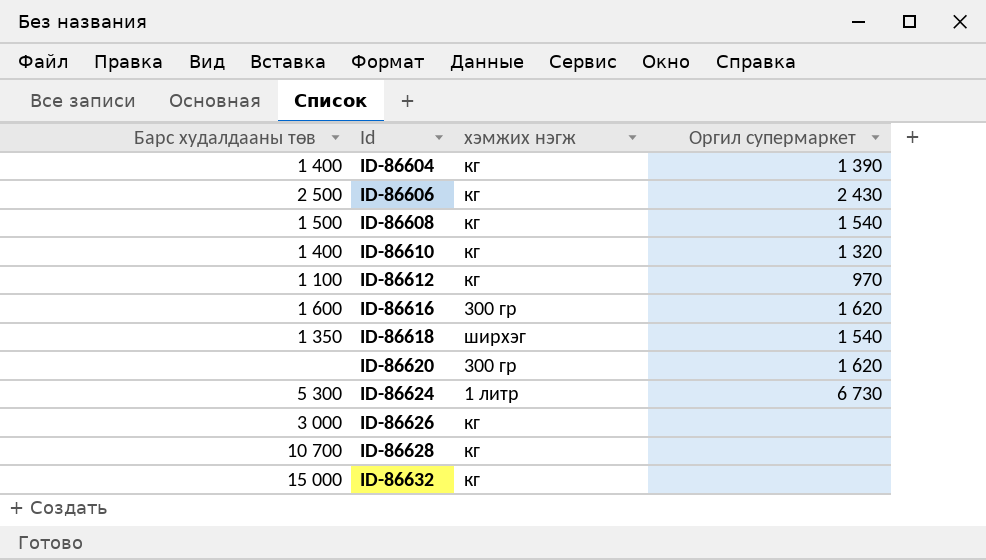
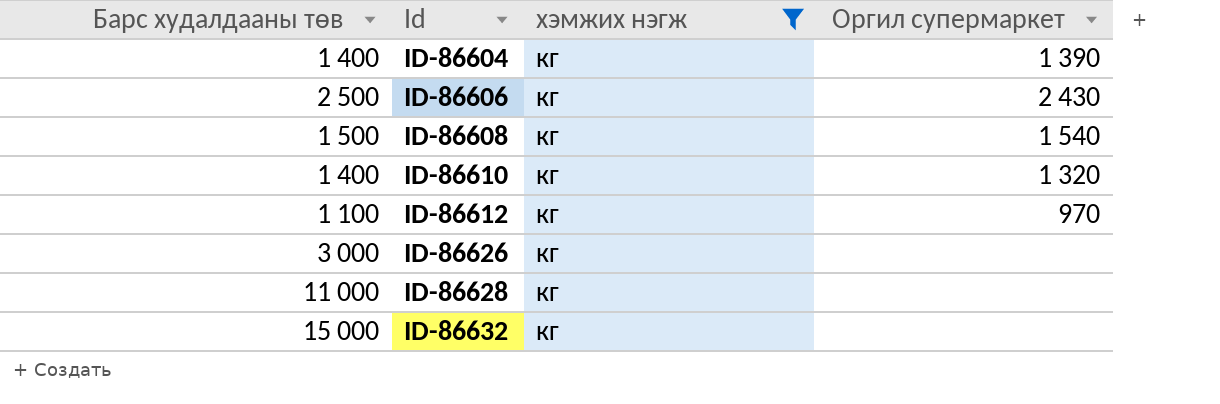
filter: none -> хэмжих нэгж = кг
ID-86628 | Барс худалдааны төв: 10 700 -> 11 000

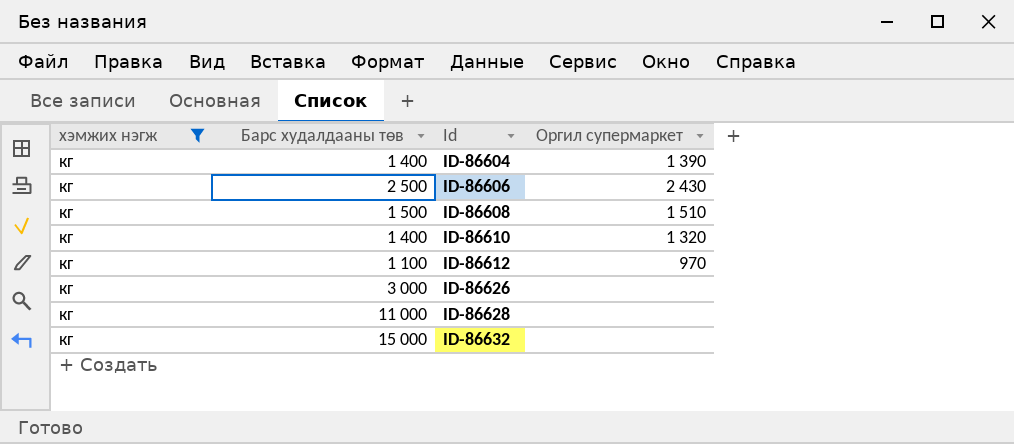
column хэмжих нэгж | position: 3 -> 1
ID-86608 | Оргил супермаркет: 1 540 -> 1 510

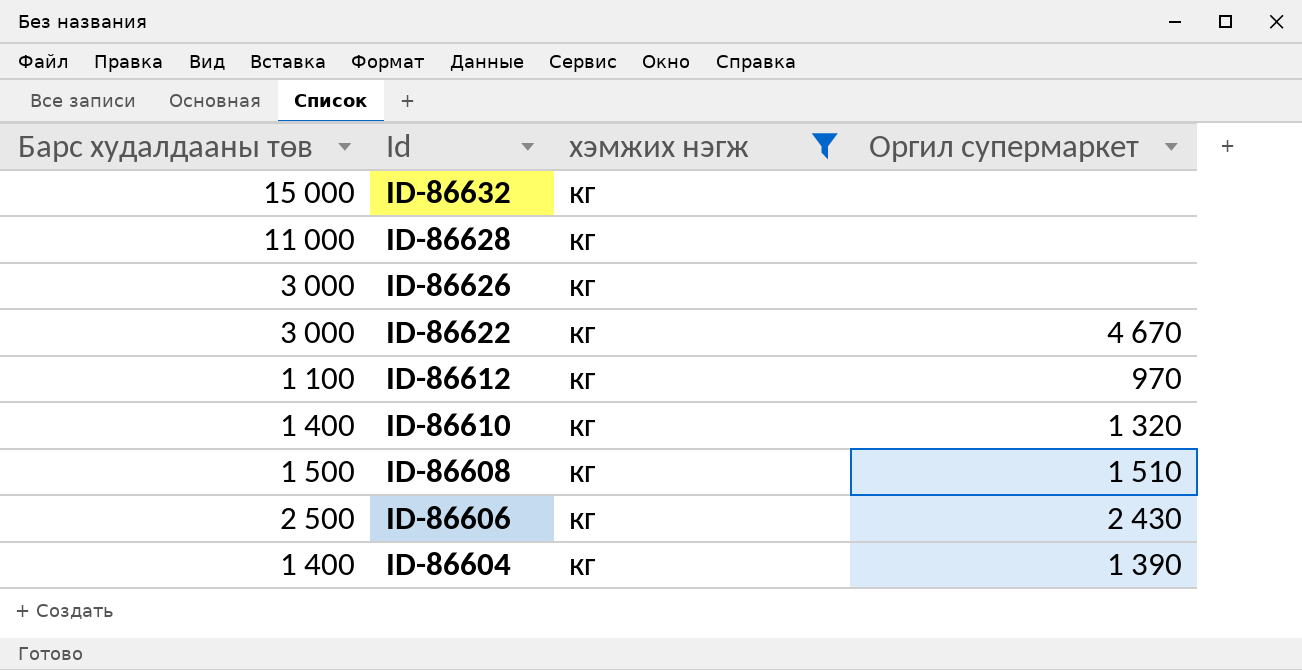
row order: Id ascending -> Id descending
column хэмжих нэгж | position: 1 -> 3
row ID-86622: none -> 3 000 | кг | 4 670

